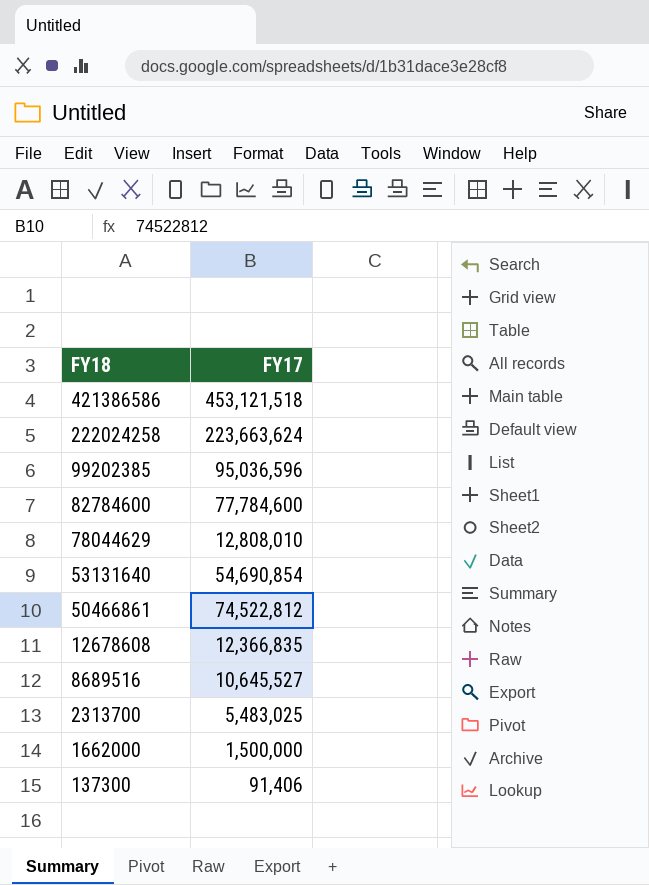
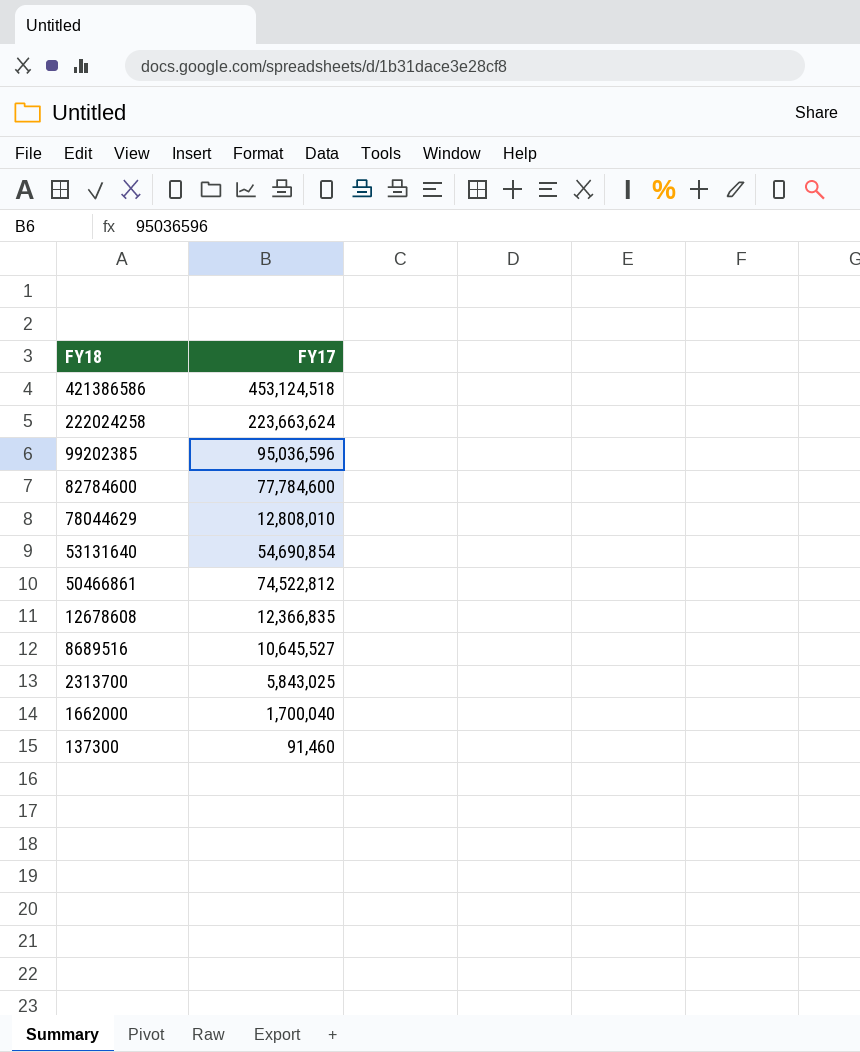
421386586 | FY17: 453,121,518 -> 453,124,518
2313700 | FY17: 5,483,025 -> 5,843,025
1662000 | FY17: 1,500,000 -> 1,700,040
137300 | FY17: 91,406 -> 91,460

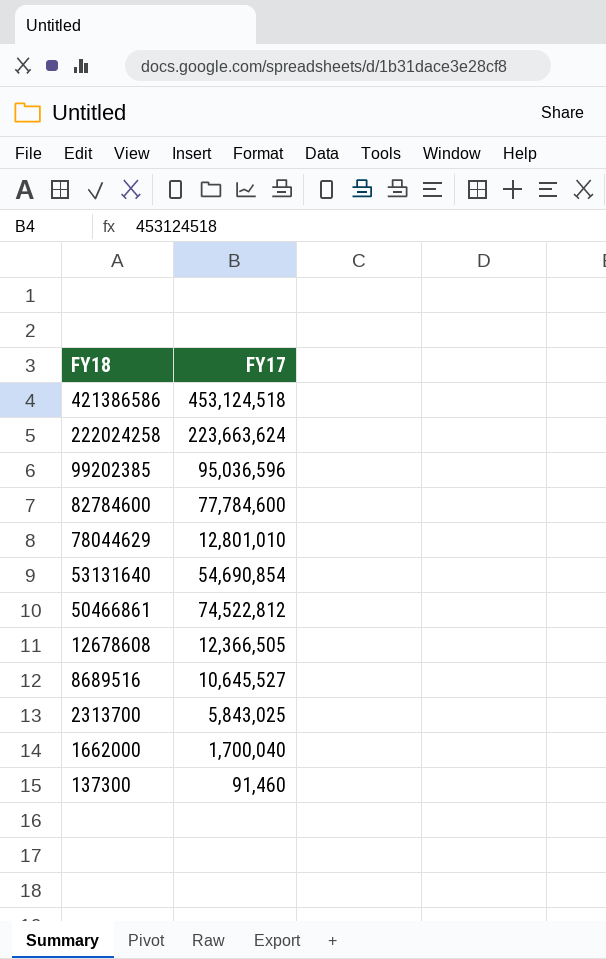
78044629 | FY17: 12,808,010 -> 12,801,010
12678608 | FY17: 12,366,835 -> 12,366,505

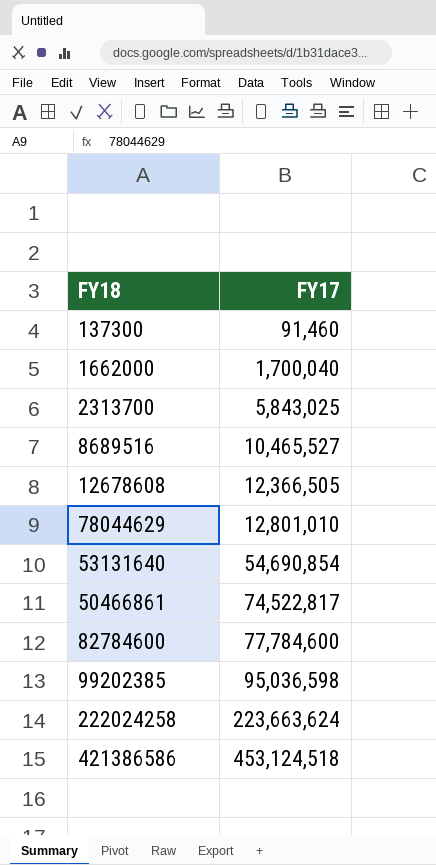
row order: FY18 descending -> FY17 ascending
8689516 | FY17: 10,645,527 -> 10,465,527
50466861 | FY17: 74,522,812 -> 74,522,817
99202385 | FY17: 95,036,596 -> 95,036,598

